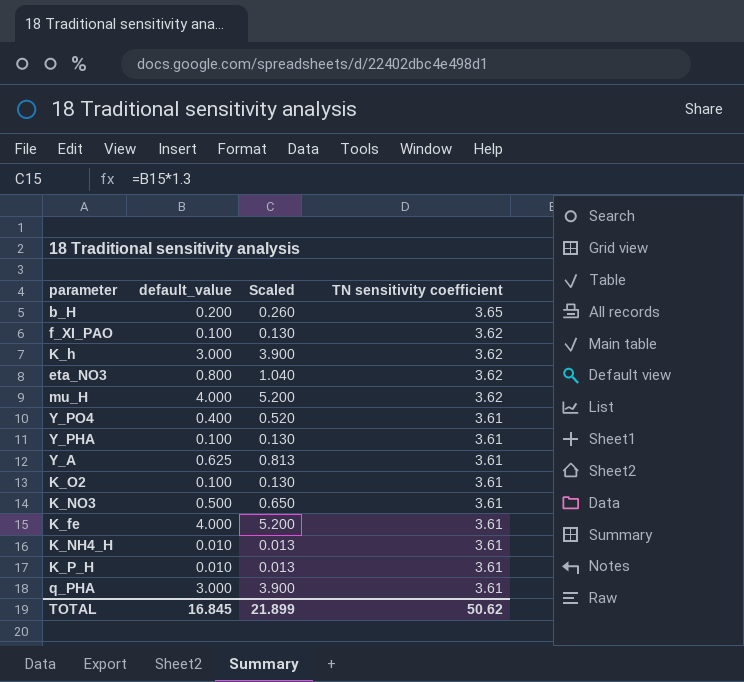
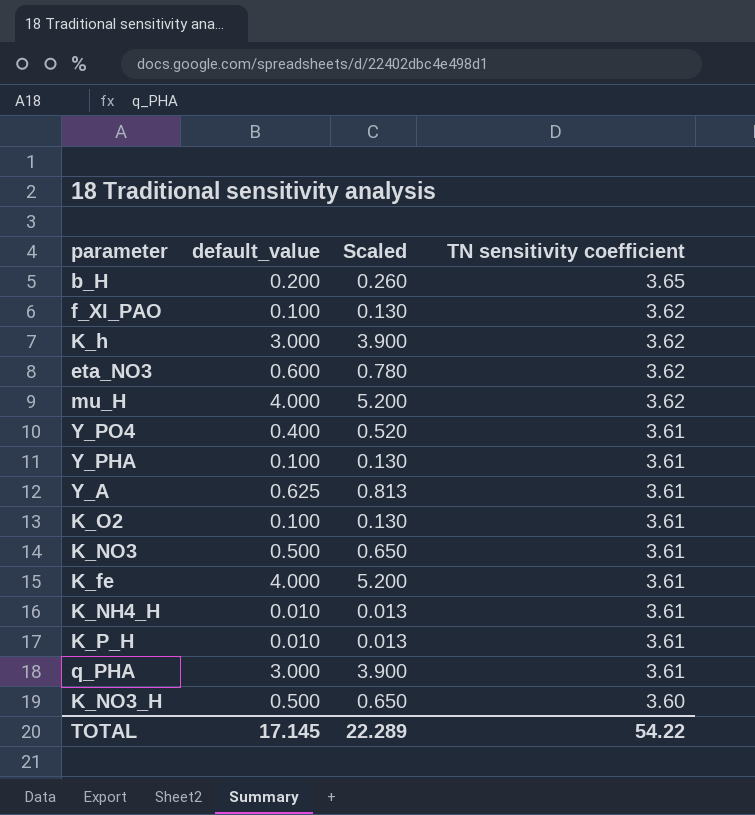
eta_NO3 | default_value: 0.800 -> 0.600
eta_NO3 | Scaled: 1.040 -> 0.780
row K_NO3_H: none -> 0.500 | 0.650 | 3.60
TOTAL | default_value: 16.845 -> 17.145
TOTAL | Scaled: 21.899 -> 22.289
TOTAL | TN sensitivity coefficient: 50.62 -> 54.22

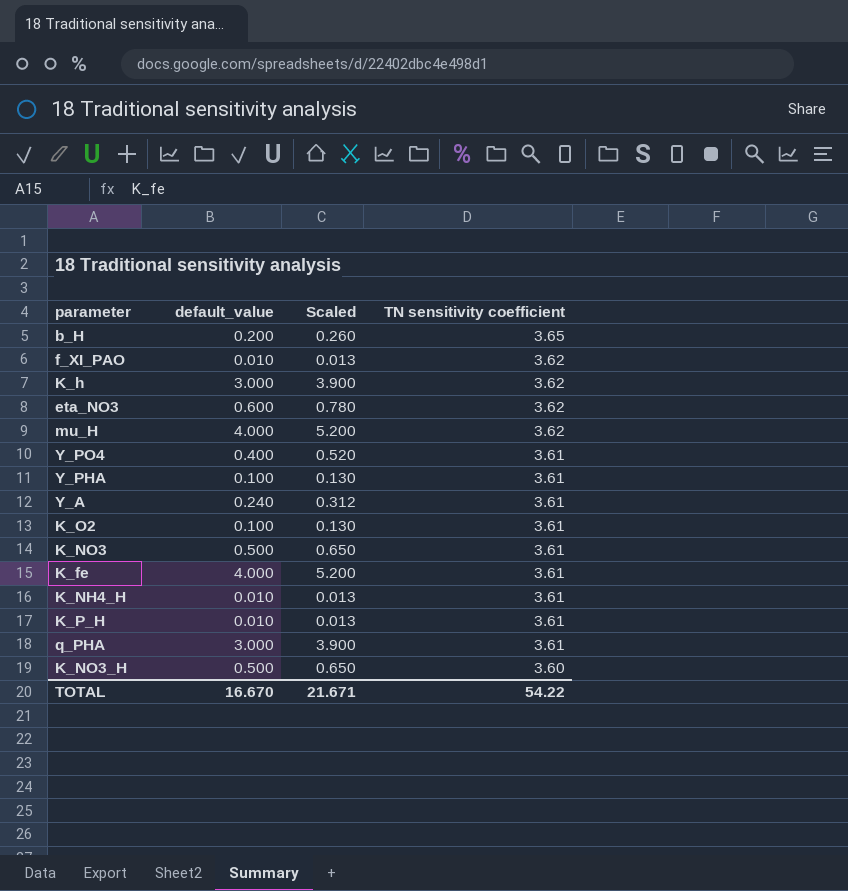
f_XI_PAO | default_value: 0.100 -> 0.010
f_XI_PAO | Scaled: 0.130 -> 0.013
Y_A | default_value: 0.625 -> 0.240
Y_A | Scaled: 0.813 -> 0.312
TOTAL | default_value: 17.145 -> 16.670
TOTAL | Scaled: 22.289 -> 21.671

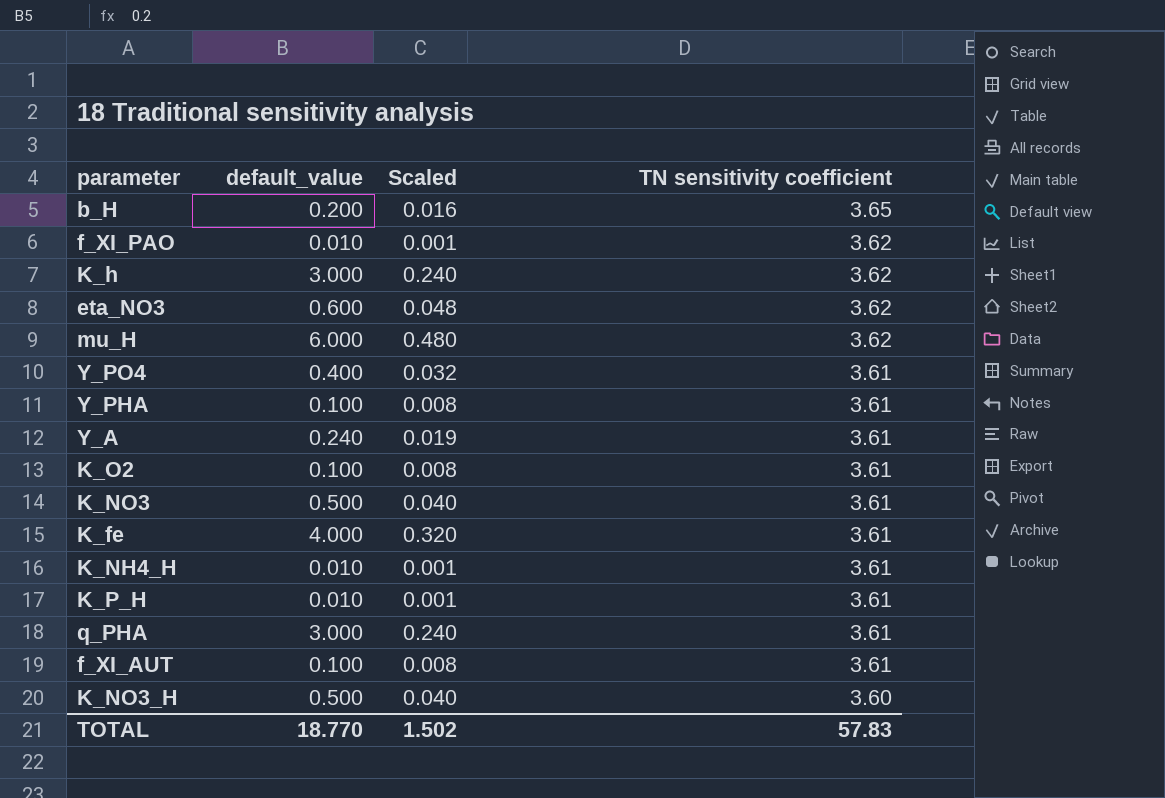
column Scaled | formula: [default_value] * 1.3 -> [default_value] * 0.08
mu_H | default_value: 4.000 -> 6.000
row f_XI_AUT: none -> 0.100 | 0.008 | 3.61
TOTAL | default_value: 16.670 -> 18.770
TOTAL | Scaled: 21.671 -> 1.502
TOTAL | TN sensitivity coefficient: 54.22 -> 57.83

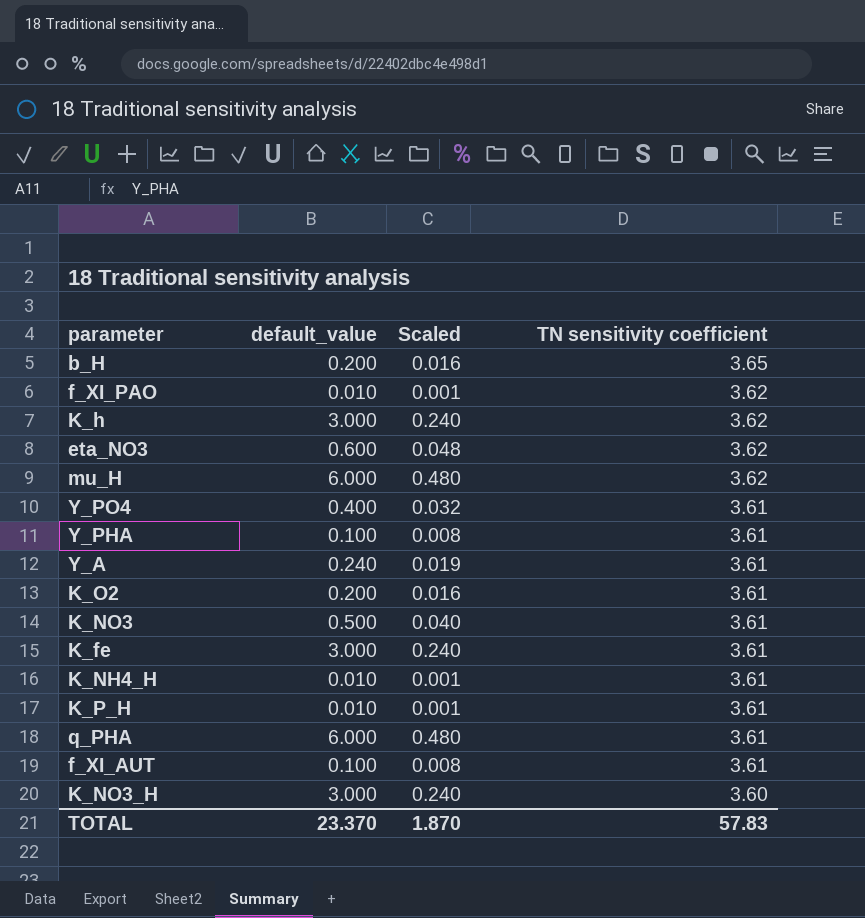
K_O2 | default_value: 0.100 -> 0.200
K_O2 | Scaled: 0.008 -> 0.016
K_fe | default_value: 4.000 -> 3.000
K_fe | Scaled: 0.320 -> 0.240
q_PHA | default_value: 3.000 -> 6.000
q_PHA | Scaled: 0.240 -> 0.480
K_NO3_H | default_value: 0.500 -> 3.000
K_NO3_H | Scaled: 0.040 -> 0.240
TOTAL | default_value: 18.770 -> 23.370
TOTAL | Scaled: 1.502 -> 1.870

